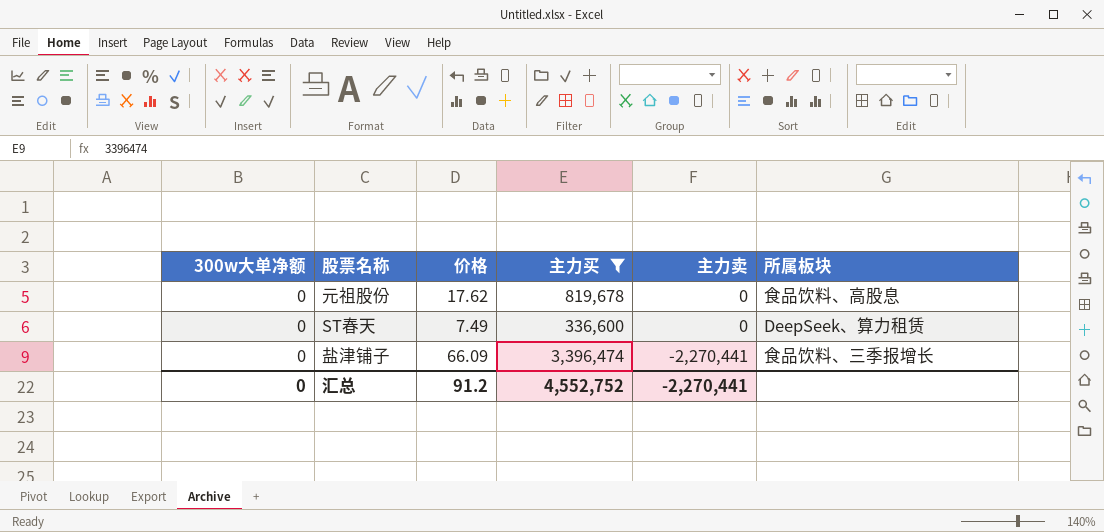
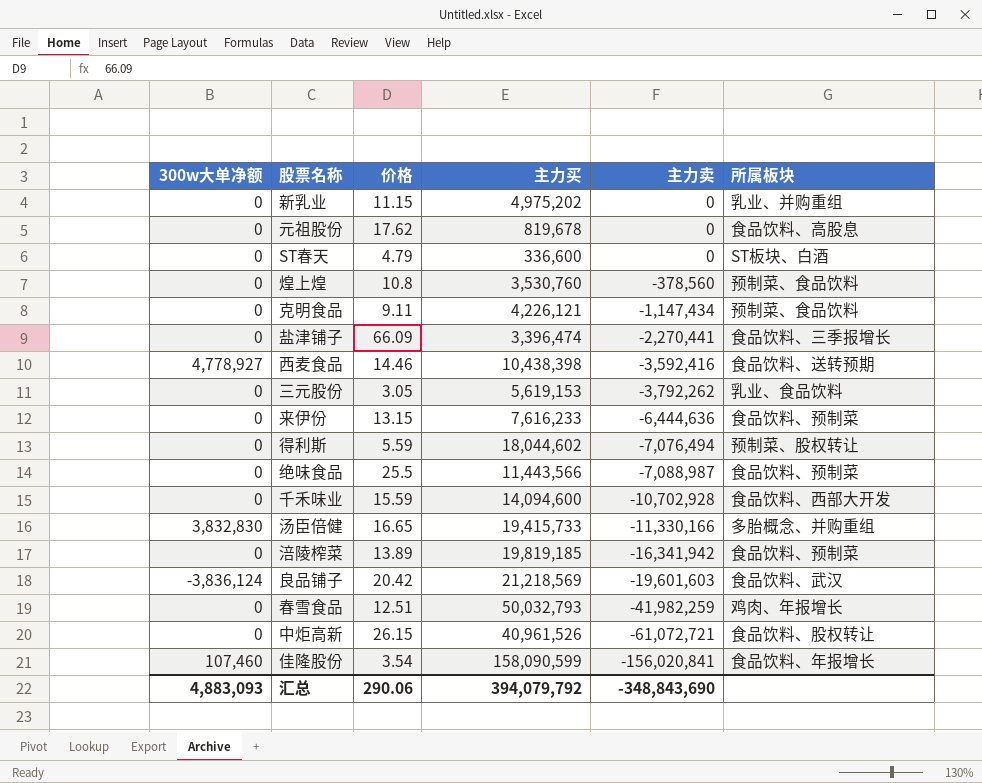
filter: 主力买 <= 3,396,474 -> none
ST春天 | 价格: 7.49 -> 4.79
ST春天 | 所属板块: DeepSeek、算力租赁 -> ST板块、白酒
汇总 | 300w大单净额: 0 -> 4,883,093
汇总 | 价格: 91.2 -> 290.06
汇总 | 主力买: 4,552,752 -> 394,079,792
汇总 | 主力卖: -2,270,441 -> -348,843,690

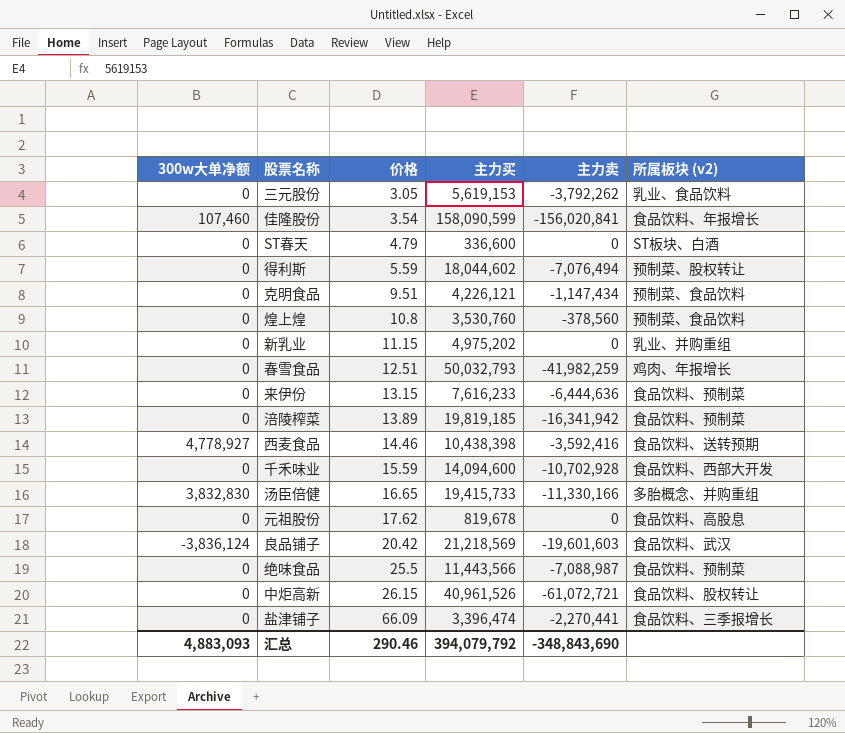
row order: 主力卖 descending -> 价格 ascending
column name: 所属板块 -> 所属板块 (v2)
克明食品 | 价格: 9.11 -> 9.51
汇总 | 价格: 290.06 -> 290.46

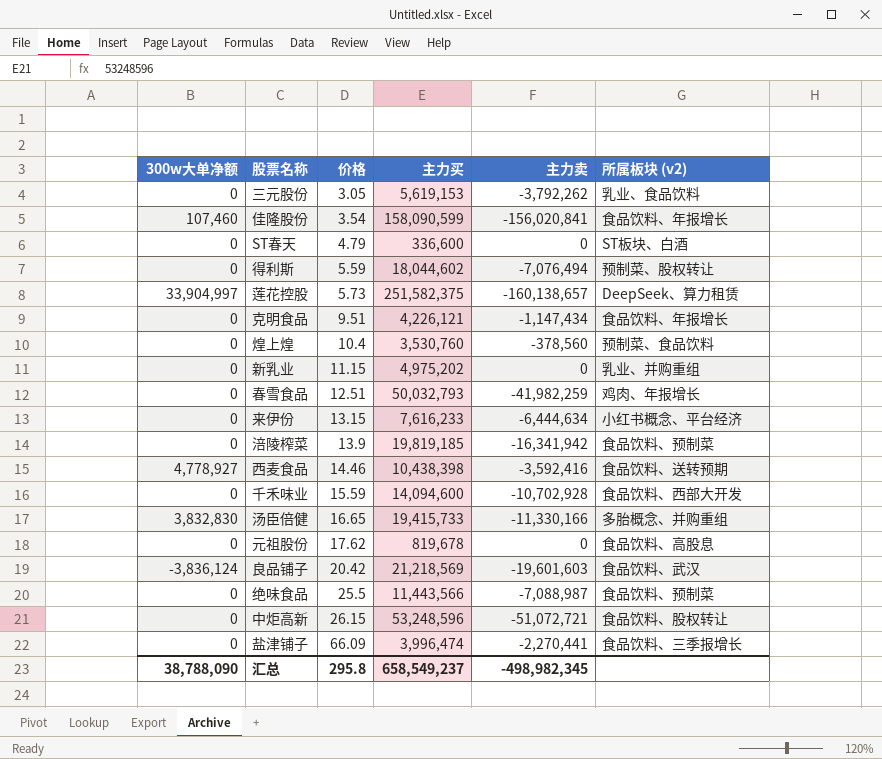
row 莲花控股: none -> 33,904,997 | 5.73 | 251,582,375 | -160,138,657 | DeepSeek、算力租赁
克明食品 | 所属板块 (v2): 预制菜、食品饮料 -> 食品饮料、年报增长
煌上煌 | 价格: 10.8 -> 10.4
来伊份 | 主力卖: -6,444,636 -> -6,444,634
来伊份 | 所属板块 (v2): 食品饮料、预制菜 -> 小红书概念、平台经济
涪陵榨菜 | 价格: 13.89 -> 13.9
中炬高新 | 主力买: 40,961,526 -> 53,248,596
中炬高新 | 主力卖: -61,072,721 -> -51,072,721
盐津铺子 | 主力买: 3,396,474 -> 3,996,474
汇总 | 300w大单净额: 4,883,093 -> 38,788,090
汇总 | 价格: 290.46 -> 295.8
汇总 | 主力买: 394,079,792 -> 658,549,237
汇总 | 主力卖: -348,843,690 -> -498,982,345

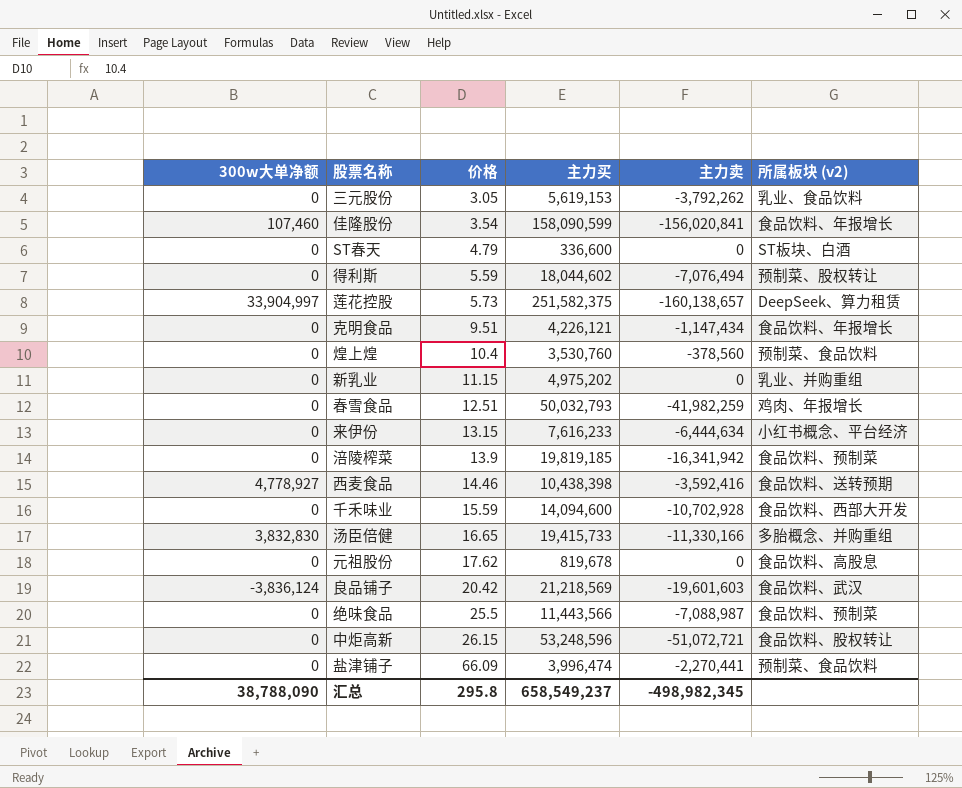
盐津铺子 | 所属板块 (v2): 食品饮料、三季报增长 -> 预制菜、食品饮料

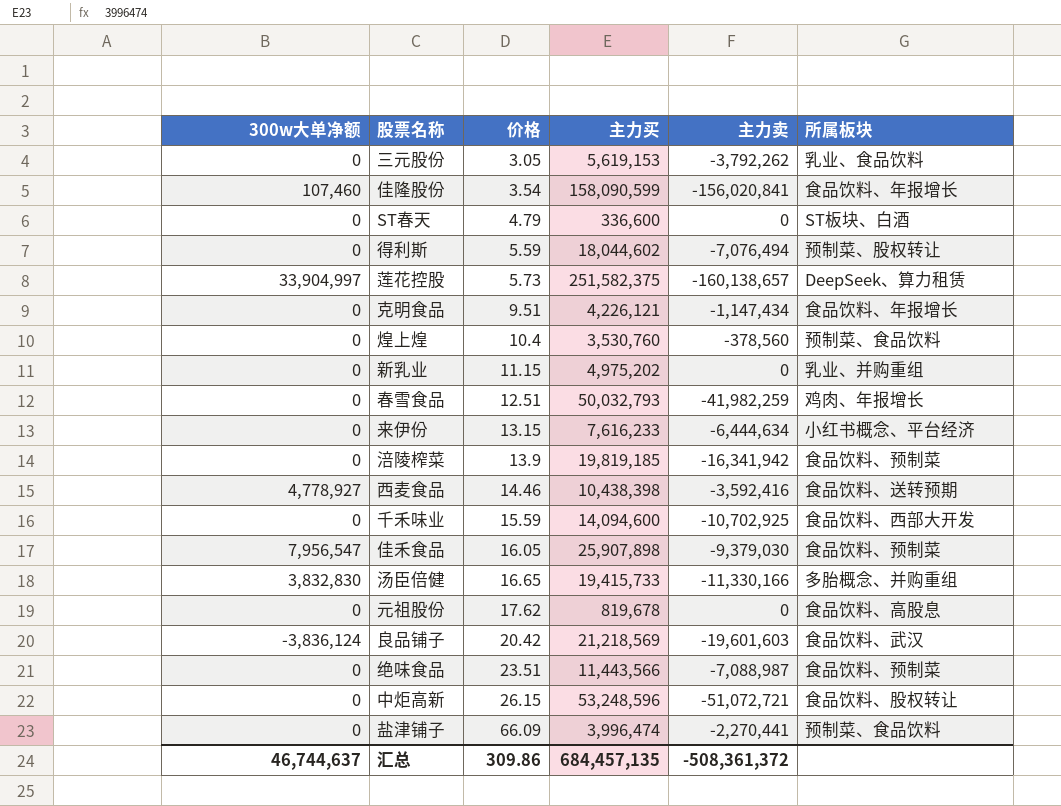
column name: 所属板块 (v2) -> 所属板块
千禾味业 | 主力卖: -10,702,928 -> -10,702,925
row 佳禾食品: none -> 7,956,547 | 16.05 | 25,907,898 | -9,379,030 | 食品饮料、预制菜
绝味食品 | 价格: 25.5 -> 23.51
汇总 | 300w大单净额: 38,788,090 -> 46,744,637
汇总 | 价格: 295.8 -> 309.86
汇总 | 主力买: 658,549,237 -> 684,457,135
汇总 | 主力卖: -498,982,345 -> -508,361,372

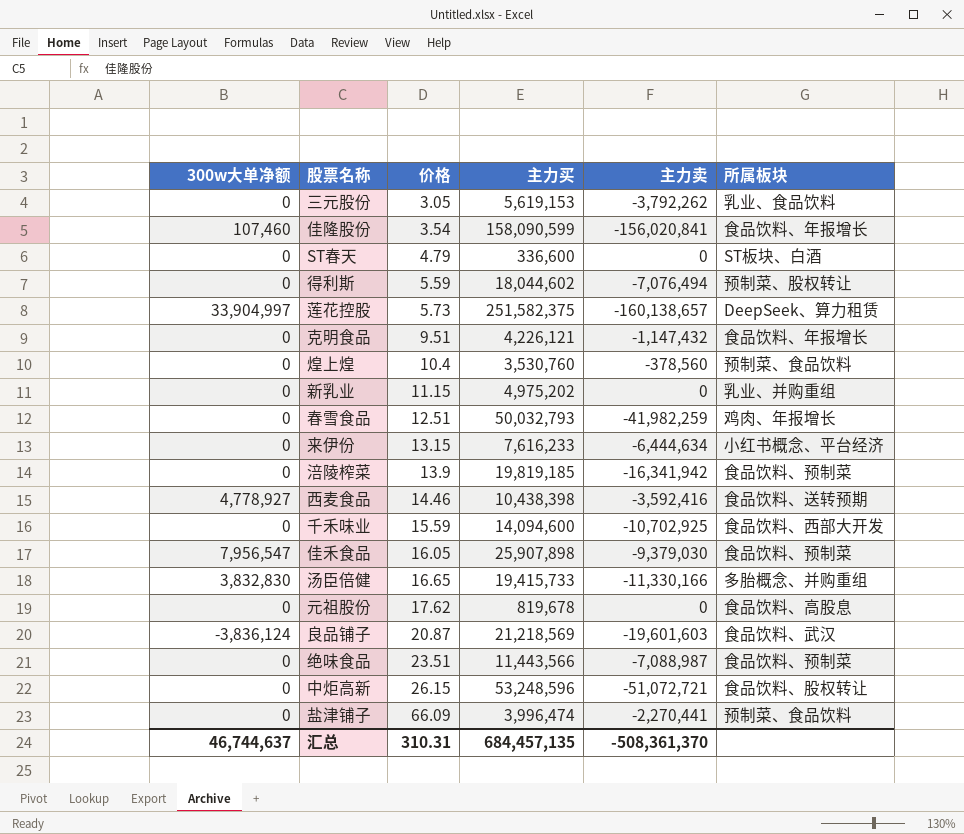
克明食品 | 主力卖: -1,147,434 -> -1,147,432
良品铺子 | 价格: 20.42 -> 20.87
汇总 | 价格: 309.86 -> 310.31
汇总 | 主力卖: -508,361,372 -> -508,361,370

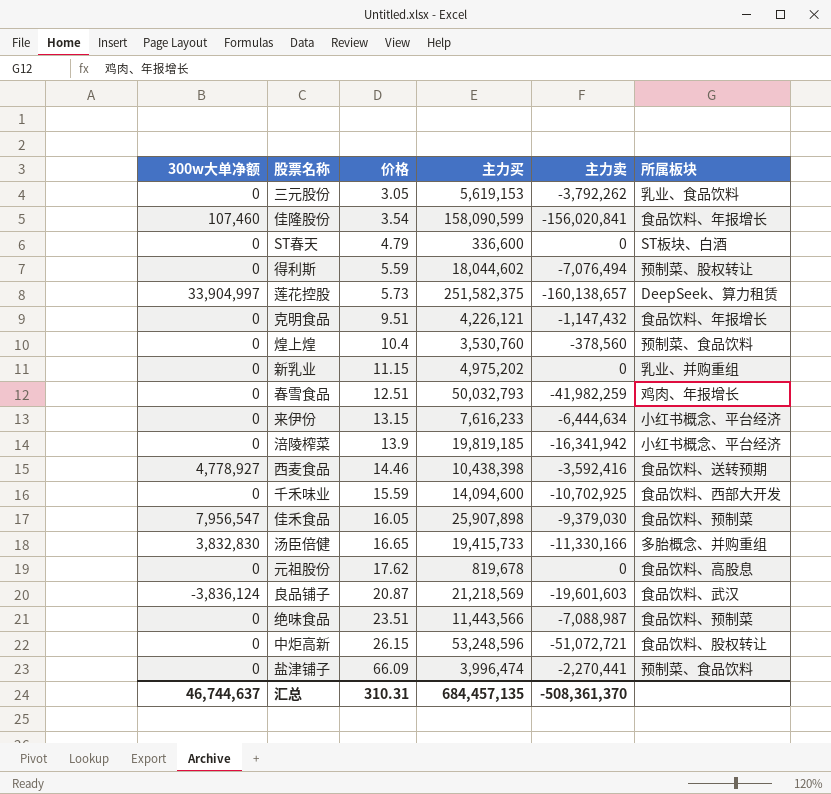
涪陵榨菜 | 所属板块: 食品饮料、预制菜 -> 小红书概念、平台经济

